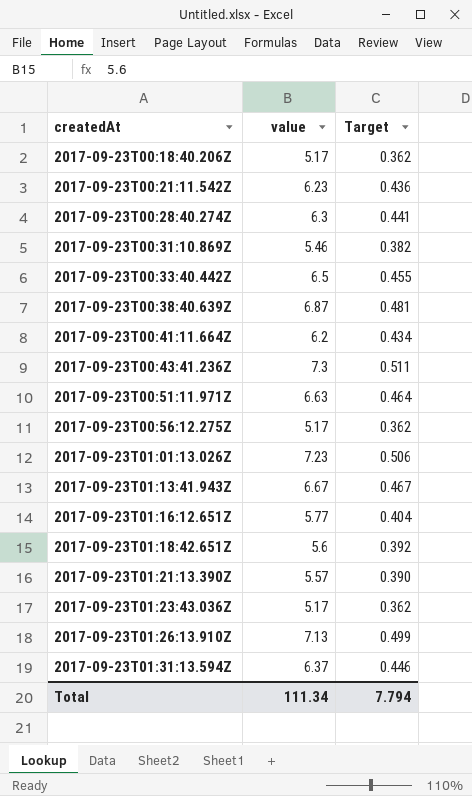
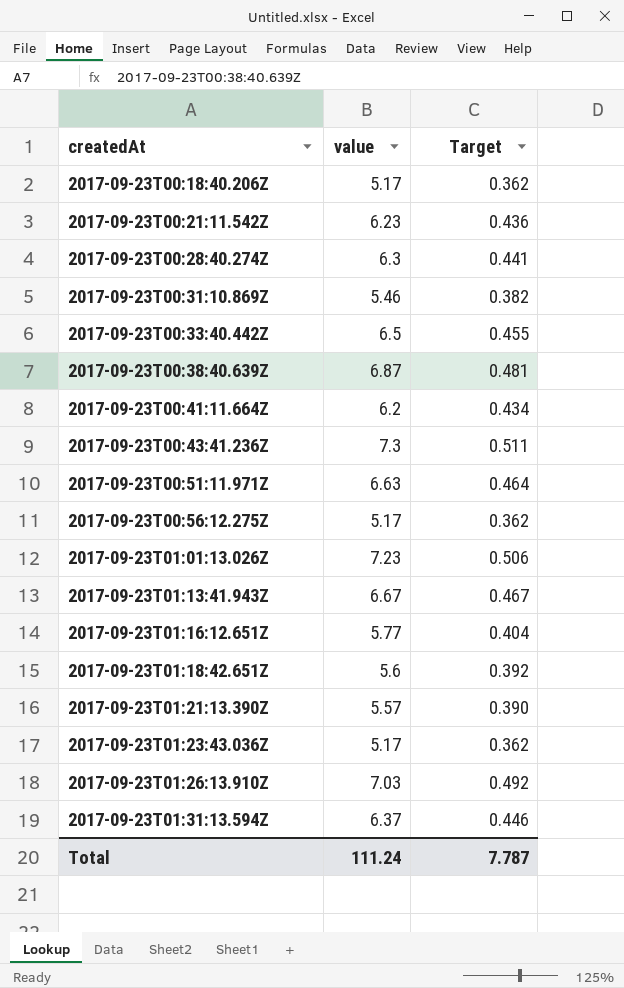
2017-09-23T01:26:13.910Z | value: 7.13 -> 7.03
2017-09-23T01:26:13.910Z | Target: 0.499 -> 0.492
Total | value: 111.34 -> 111.24
Total | Target: 7.794 -> 7.787

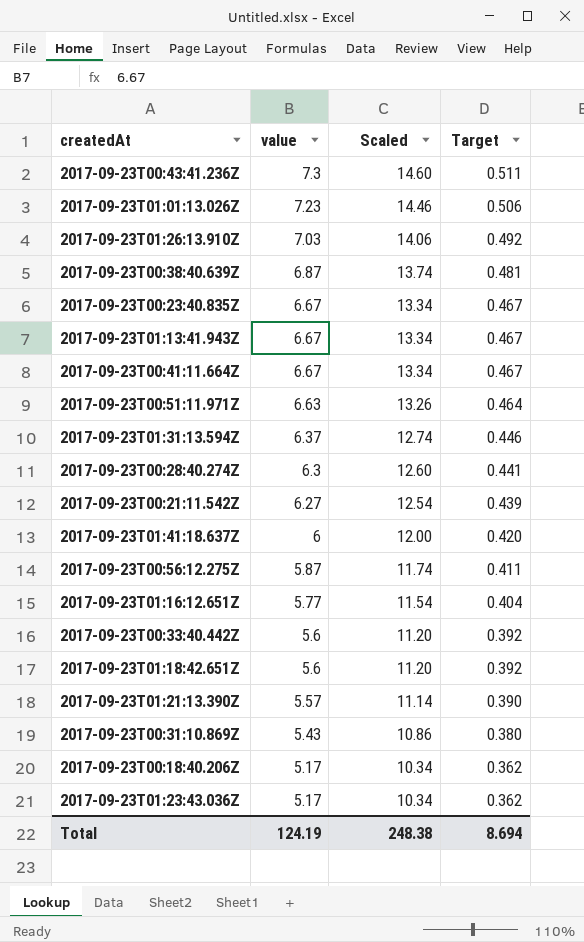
row order: createdAt ascending -> value descending
column Scaled | formula: none -> [value] * 2
row 2017-09-23T00:23:40.835Z: none -> 6.67 | 13.34 | 0.467
2017-09-23T00:41:11.664Z | value: 6.2 -> 6.67
2017-09-23T00:41:11.664Z | Target: 0.434 -> 0.467
2017-09-23T00:21:11.542Z | value: 6.23 -> 6.27
2017-09-23T00:21:11.542Z | Target: 0.436 -> 0.439
row 2017-09-23T01:41:18.637Z: none -> 6 | 12.00 | 0.420
2017-09-23T00:56:12.275Z | value: 5.17 -> 5.87
2017-09-23T00:56:12.275Z | Target: 0.362 -> 0.411
2017-09-23T00:33:40.442Z | value: 6.5 -> 5.6
2017-09-23T00:33:40.442Z | Target: 0.455 -> 0.392
2017-09-23T00:31:10.869Z | value: 5.46 -> 5.43
2017-09-23T00:31:10.869Z | Target: 0.382 -> 0.380
Total | value: 111.24 -> 124.19
Total | Target: 7.787 -> 8.694

